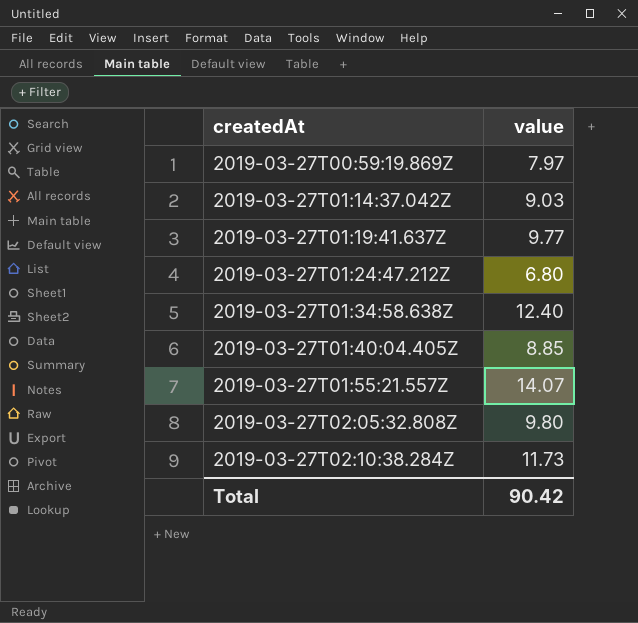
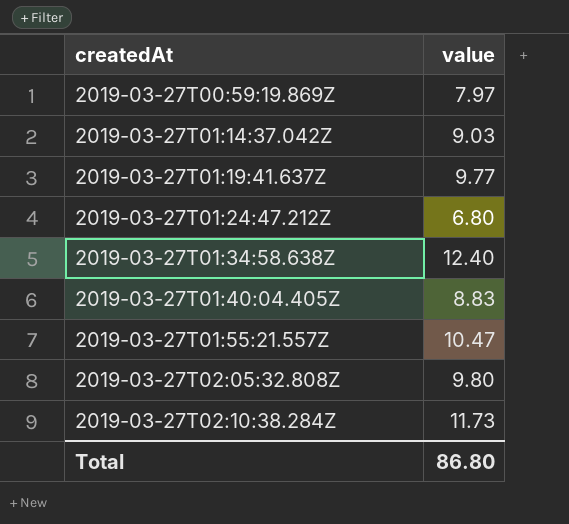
2019-03-27T01:40:04.405Z | value: 8.85 -> 8.83
2019-03-27T01:55:21.557Z | value: 14.07 -> 10.47
Total | value: 90.42 -> 86.80

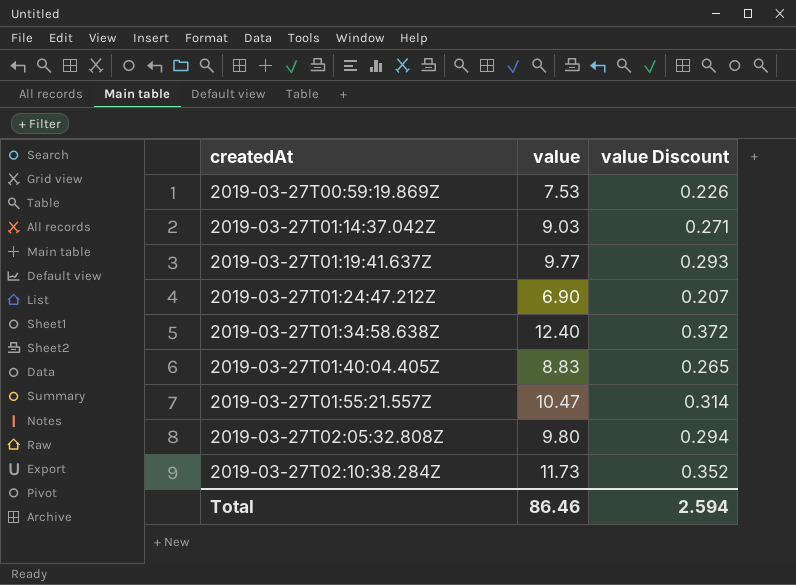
column value Discount | formula: none -> [value] * 0.03
2019-03-27T00:59:19.869Z | value: 7.97 -> 7.53
2019-03-27T01:24:47.212Z | value: 6.80 -> 6.90
Total | value: 86.80 -> 86.46

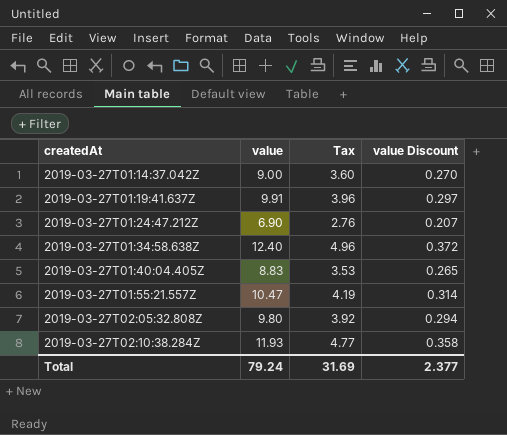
column Tax | formula: none -> [value] * 0.4
row 2019-03-27T00:59:19.869Z: 7.53 | 0.226 -> none
2019-03-27T01:14:37.042Z | value: 9.03 -> 9.00
2019-03-27T01:14:37.042Z | value Discount: 0.271 -> 0.270
2019-03-27T01:19:41.637Z | value: 9.77 -> 9.91
2019-03-27T01:19:41.637Z | value Discount: 0.293 -> 0.297
2019-03-27T02:10:38.284Z | value: 11.73 -> 11.93
2019-03-27T02:10:38.284Z | value Discount: 0.352 -> 0.358
Total | value: 86.46 -> 79.24
Total | value Discount: 2.594 -> 2.377

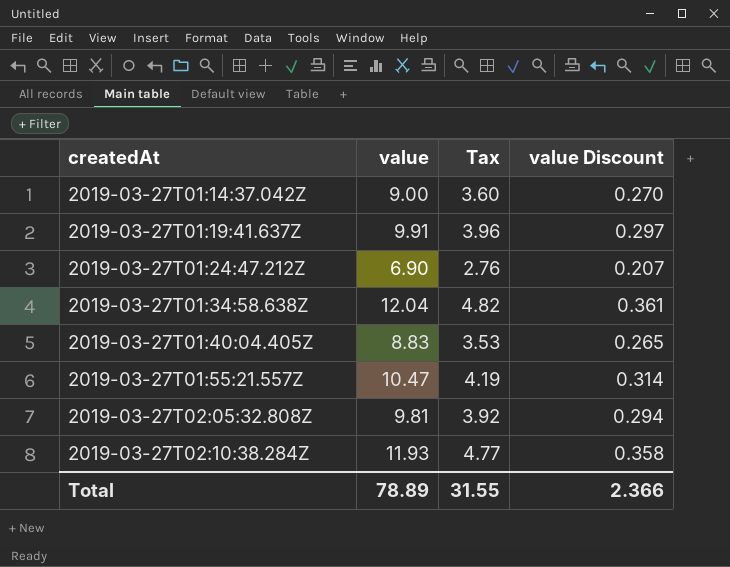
2019-03-27T01:34:58.638Z | value: 12.40 -> 12.04
2019-03-27T01:34:58.638Z | Tax: 4.96 -> 4.82
2019-03-27T01:34:58.638Z | value Discount: 0.372 -> 0.361
2019-03-27T02:05:32.808Z | value: 9.80 -> 9.81
Total | value: 79.24 -> 78.89
Total | Tax: 31.69 -> 31.55
Total | value Discount: 2.377 -> 2.366

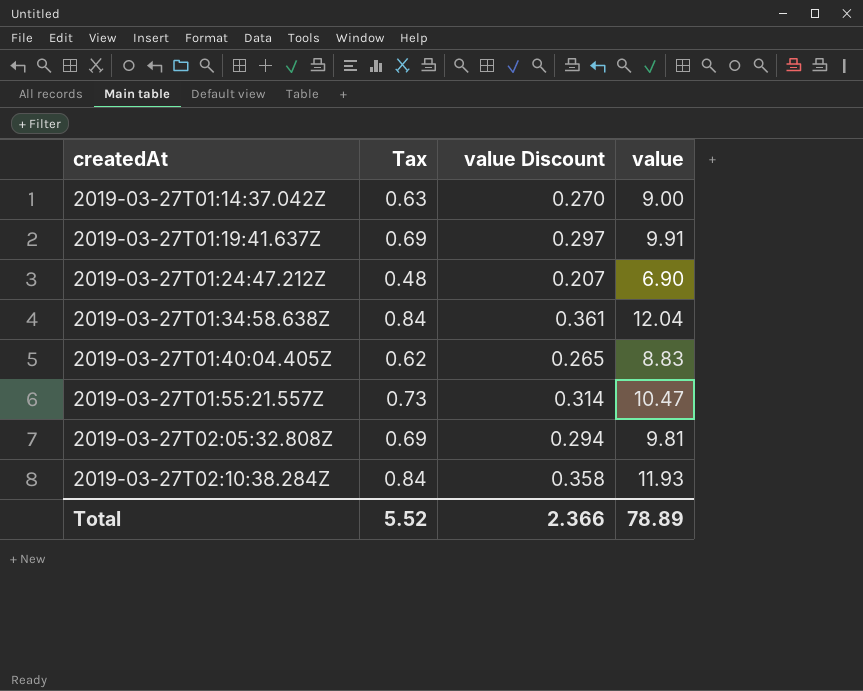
column Tax | formula: [value] * 0.4 -> [value] * 0.07
column value | position: 2 -> 4
Total | Tax: 31.55 -> 5.52

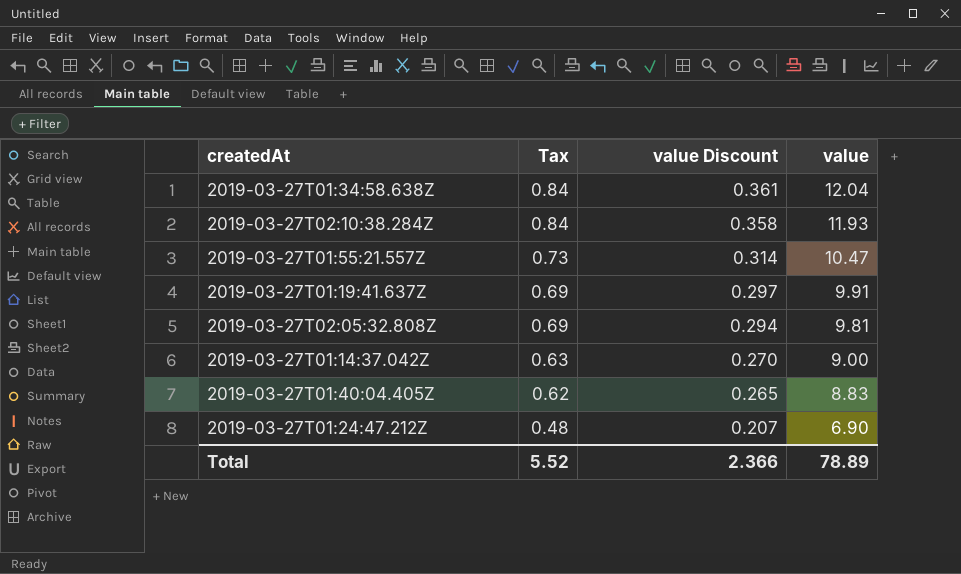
row order: createdAt ascending -> Tax descending

